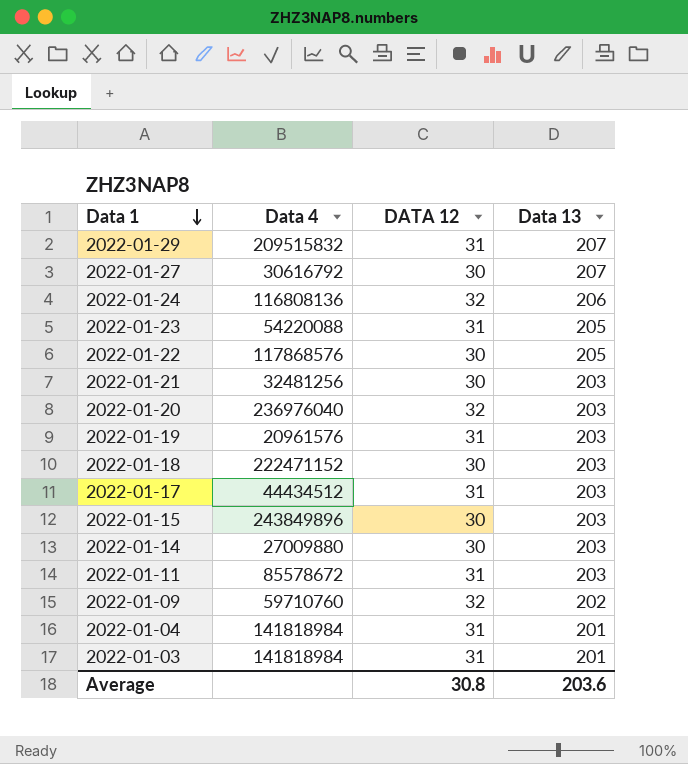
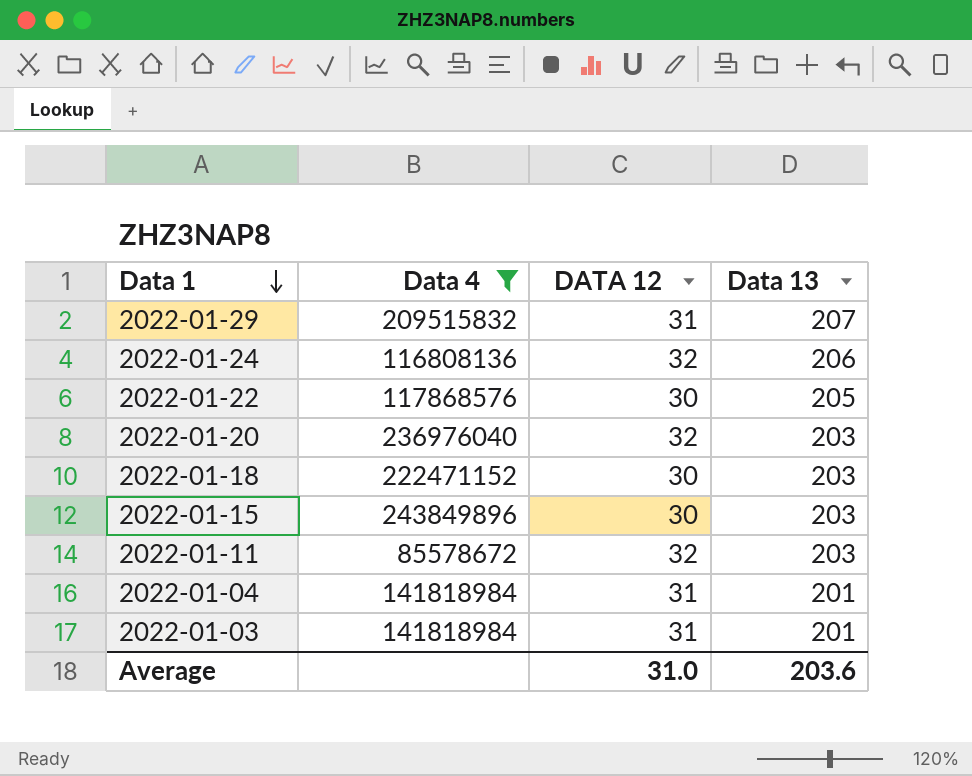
filter: none -> Data 4 >= 85578672
2022-01-11 | DATA 12: 31 -> 32
Average | DATA 12: 30.8 -> 31.0

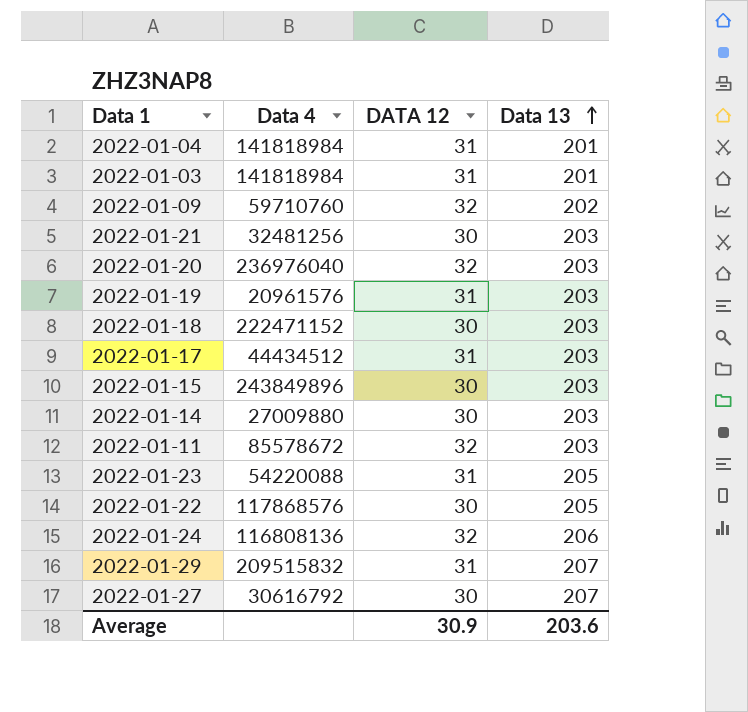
filter: Data 4 >= 85578672 -> none
row order: Data 1 descending -> Data 13 ascending
Average | DATA 12: 31.0 -> 30.9

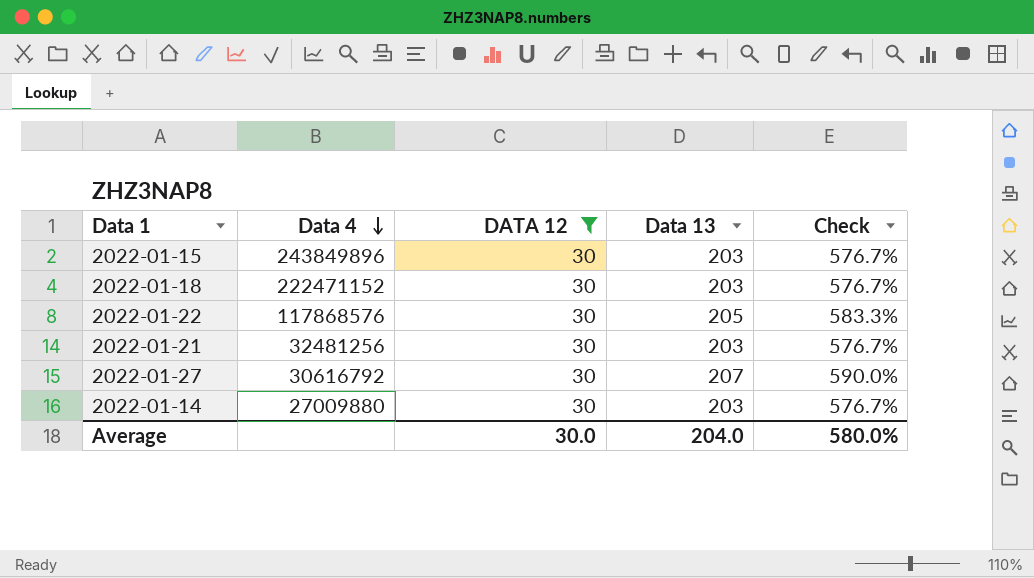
filter: none -> DATA 12 = 30
row order: Data 13 ascending -> Data 4 descending
column Check | formula: none -> ([Data 13] - [DATA 12]) / [DATA 12]
Average | DATA 12: 30.9 -> 30.0
Average | Data 13: 203.6 -> 204.0

